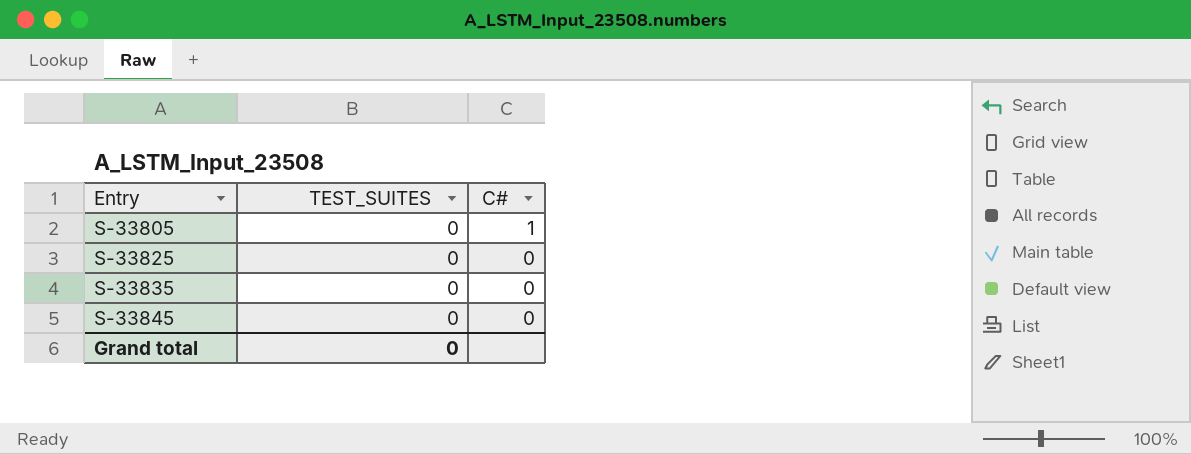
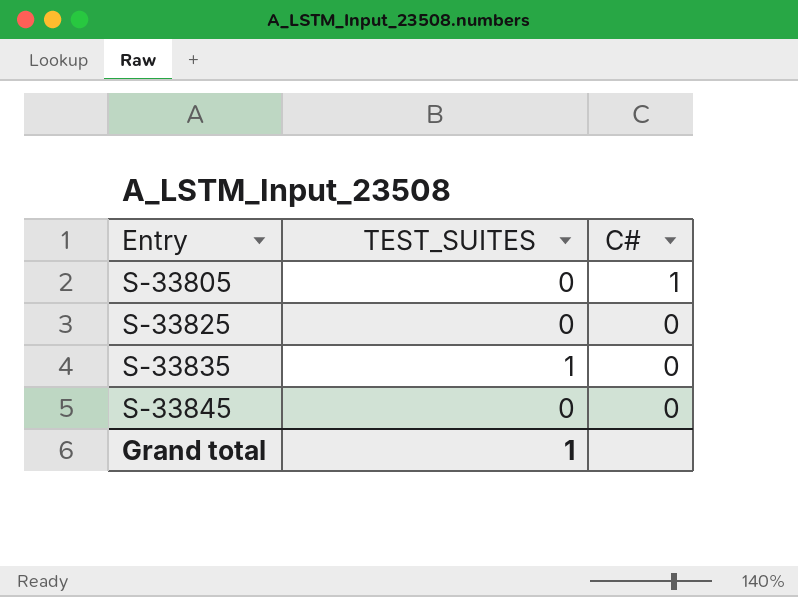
S-33835 | TEST_SUITES: 0 -> 1
Grand total | TEST_SUITES: 0 -> 1

